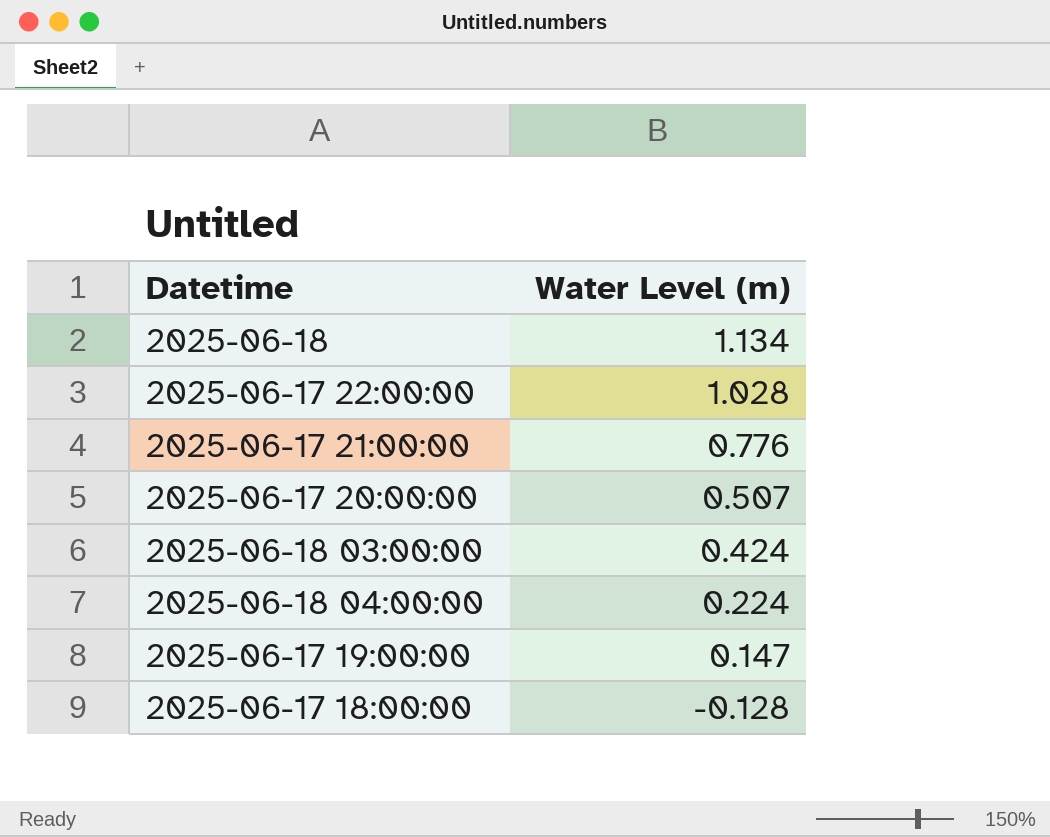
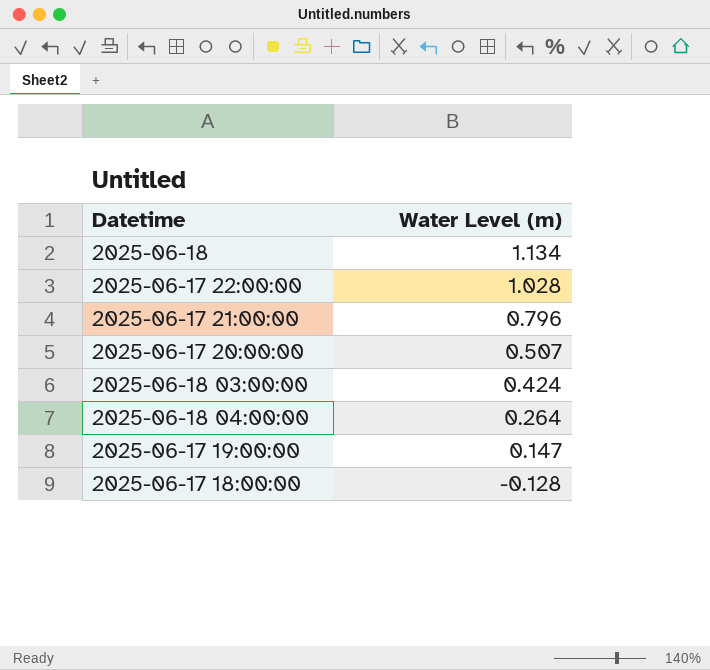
2025-06-17 21:00:00 | Water Level (m): 0.776 -> 0.796
2025-06-18 04:00:00 | Water Level (m): 0.224 -> 0.264

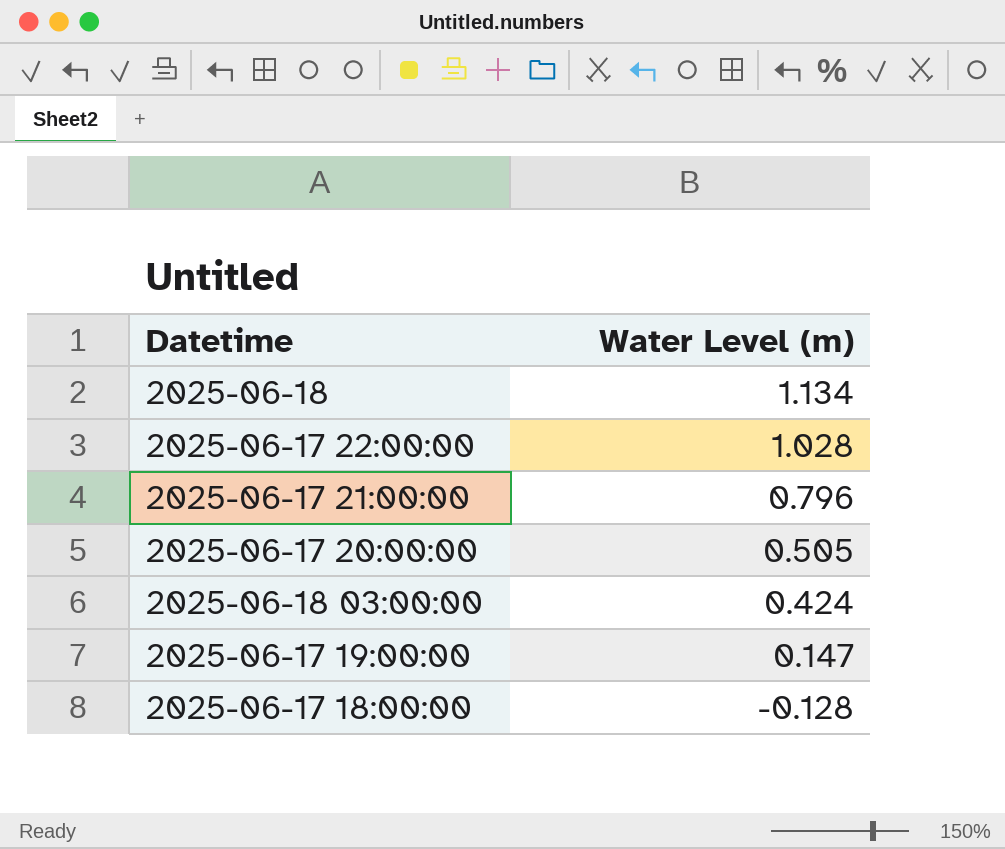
row 2025-06-18 04:00:00: 0.264 -> none
2025-06-17 20:00:00 | Water Level (m): 0.507 -> 0.505

